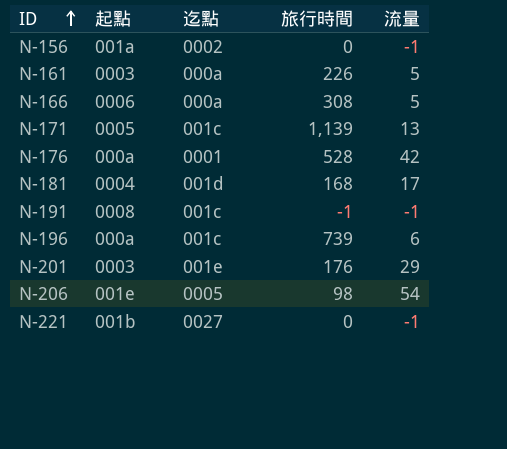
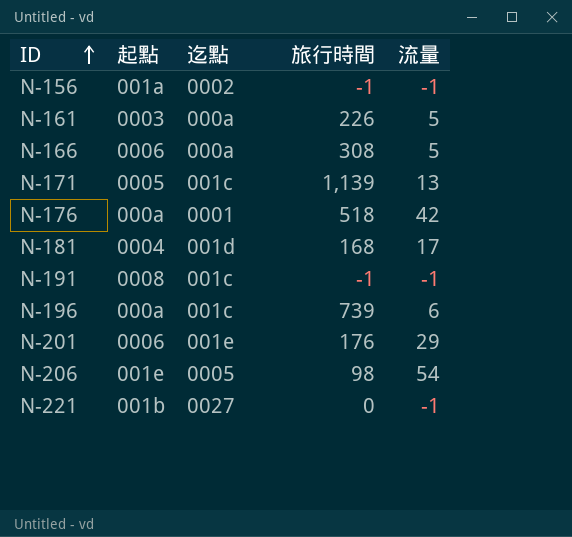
N-156 | 旅行時間: 0 -> -1
N-176 | 旅行時間: 528 -> 518
N-201 | 起點: 0003 -> 0006

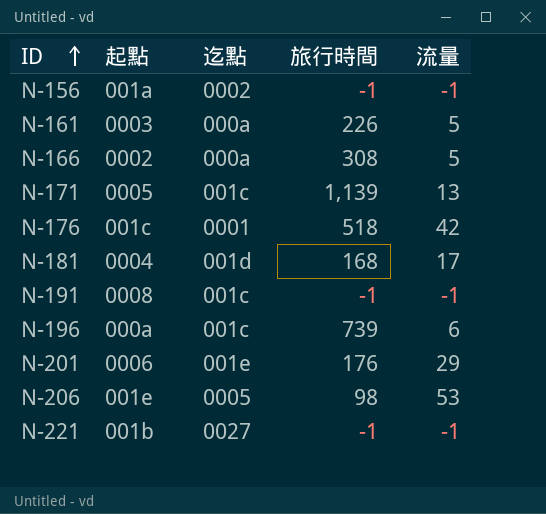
N-166 | 起點: 0006 -> 0002
N-176 | 起點: 000a -> 001c
N-206 | 流量: 54 -> 53
N-221 | 旅行時間: 0 -> -1

